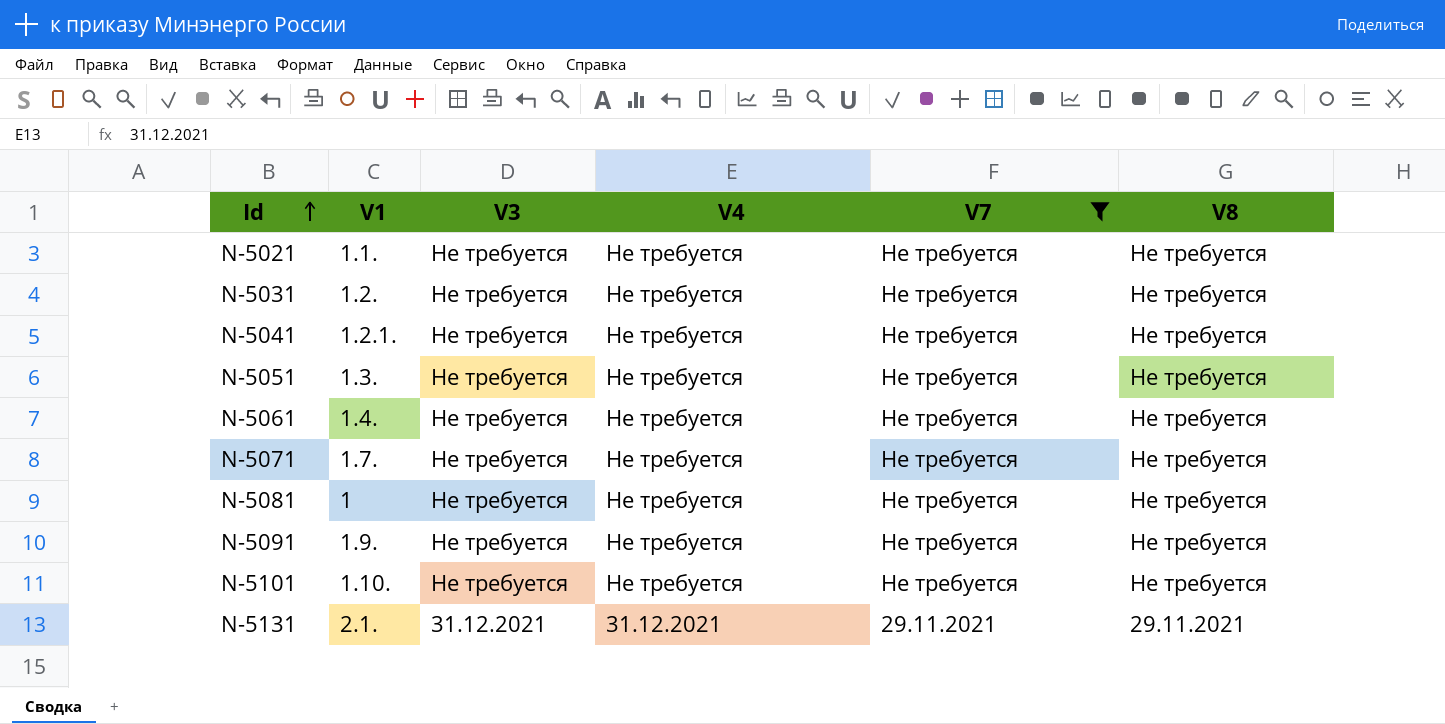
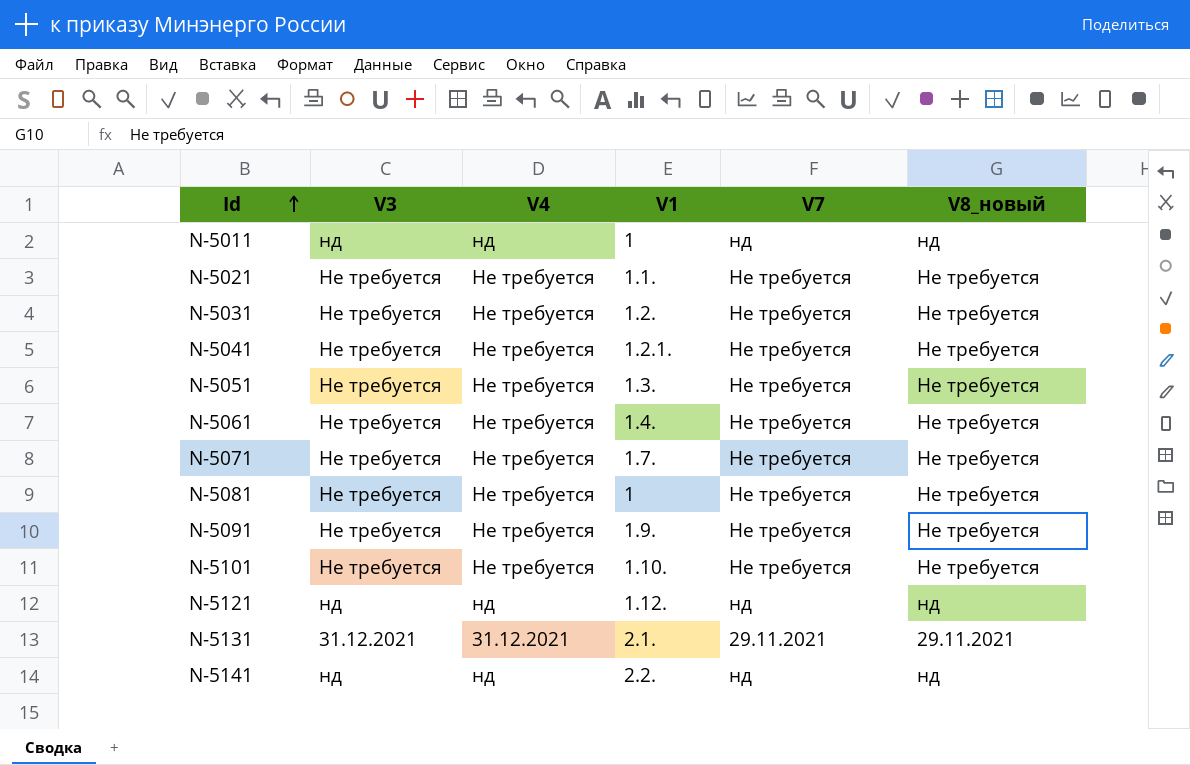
filter: V7 != нд -> none
column V1 | position: 2 -> 4
column name: V8 -> V8_новый

